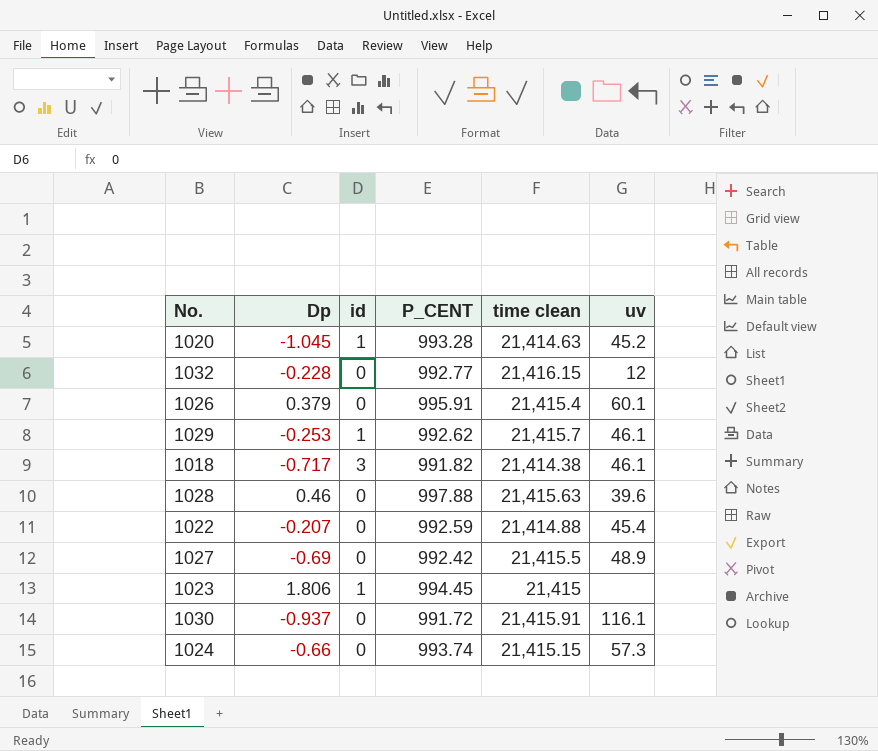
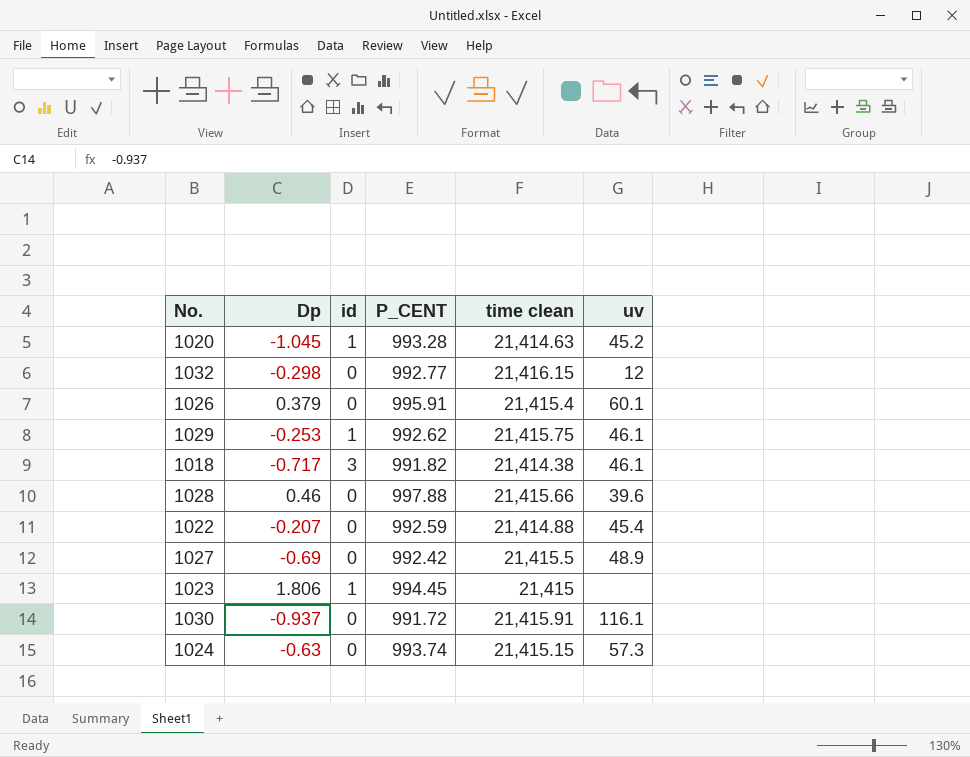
1032 | Dp: -0.228 -> -0.298
1029 | time clean: 21,415.7 -> 21,415.75
1028 | time clean: 21,415.63 -> 21,415.66
1024 | Dp: -0.66 -> -0.63

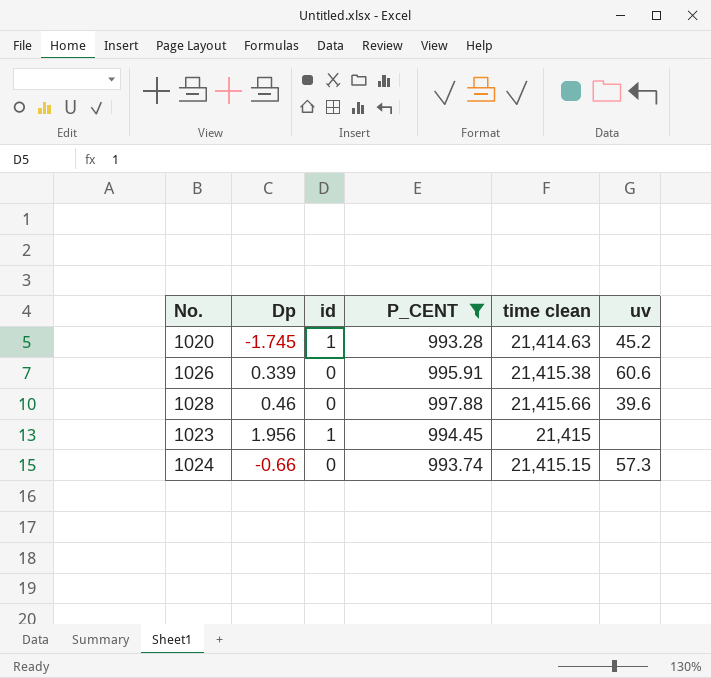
filter: none -> P_CENT >= 993.28
1020 | Dp: -1.045 -> -1.745
1026 | Dp: 0.379 -> 0.339
1026 | time clean: 21,415.4 -> 21,415.38
1026 | uv: 60.1 -> 60.6
1023 | Dp: 1.806 -> 1.956
1024 | Dp: -0.63 -> -0.66

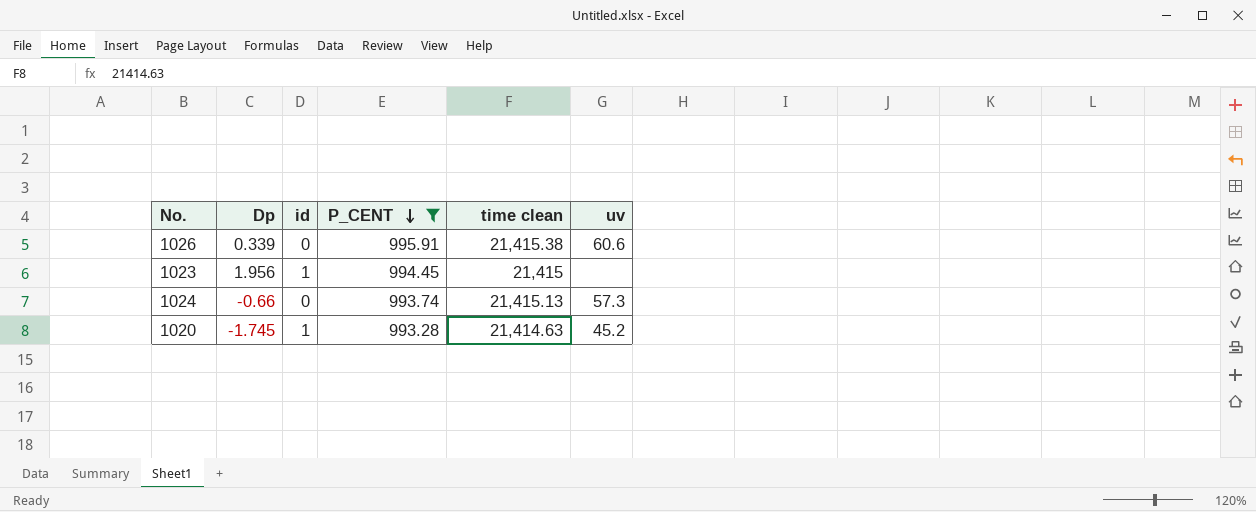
row order: none -> P_CENT descending
row 1028: 0.46 | 0 | 997.88 | 21,415.66 | 39.6 -> none
1024 | time clean: 21,415.15 -> 21,415.13

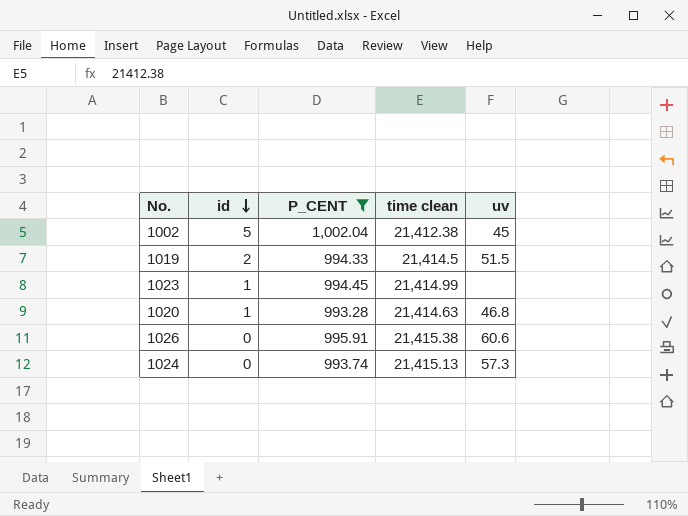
row order: P_CENT descending -> id descending
column Dp | position: 2 -> none
row 1002: none -> 5 | 1,002.04 | 21,412.38 | 45
row 1019: none -> 2 | 994.33 | 21,414.5 | 51.5
1023 | time clean: 21,415 -> 21,414.99
1020 | uv: 45.2 -> 46.8

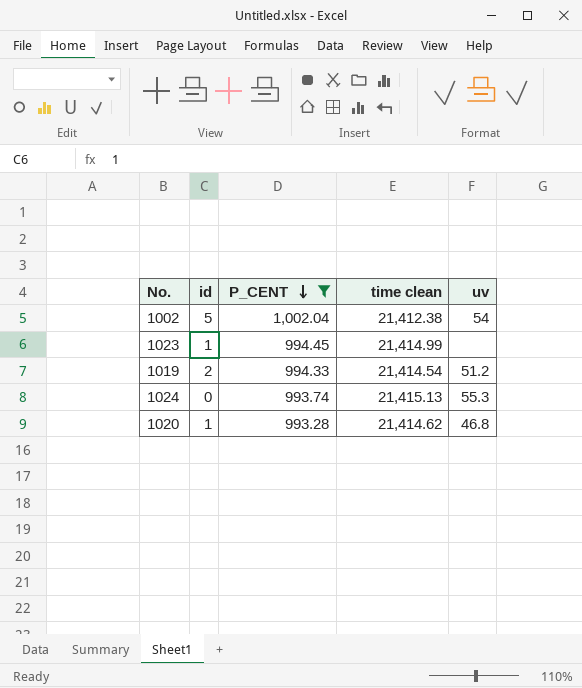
row order: id descending -> P_CENT descending
row 1026: 0 | 995.91 | 21,415.38 | 60.6 -> none
1002 | uv: 45 -> 54
1019 | time clean: 21,414.5 -> 21,414.54
1019 | uv: 51.5 -> 51.2
1024 | uv: 57.3 -> 55.3
1020 | time clean: 21,414.63 -> 21,414.62

